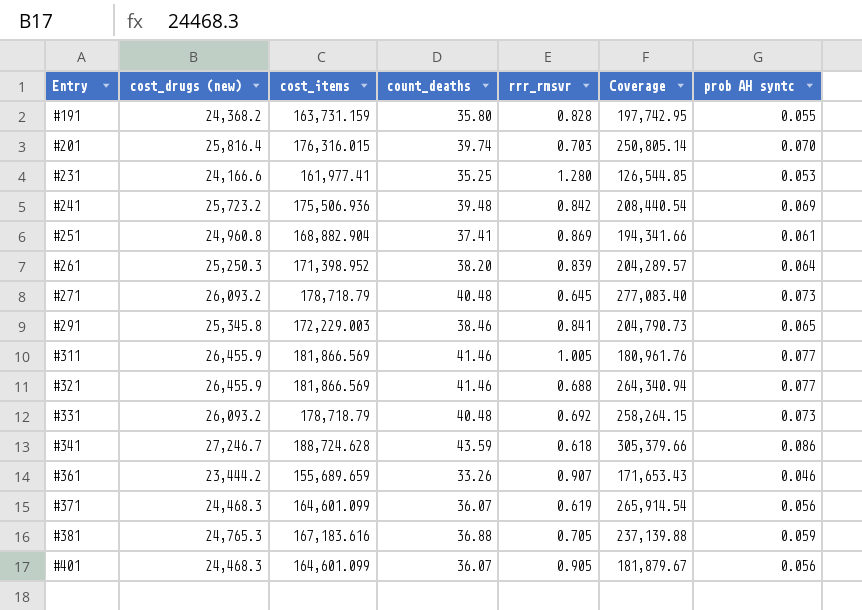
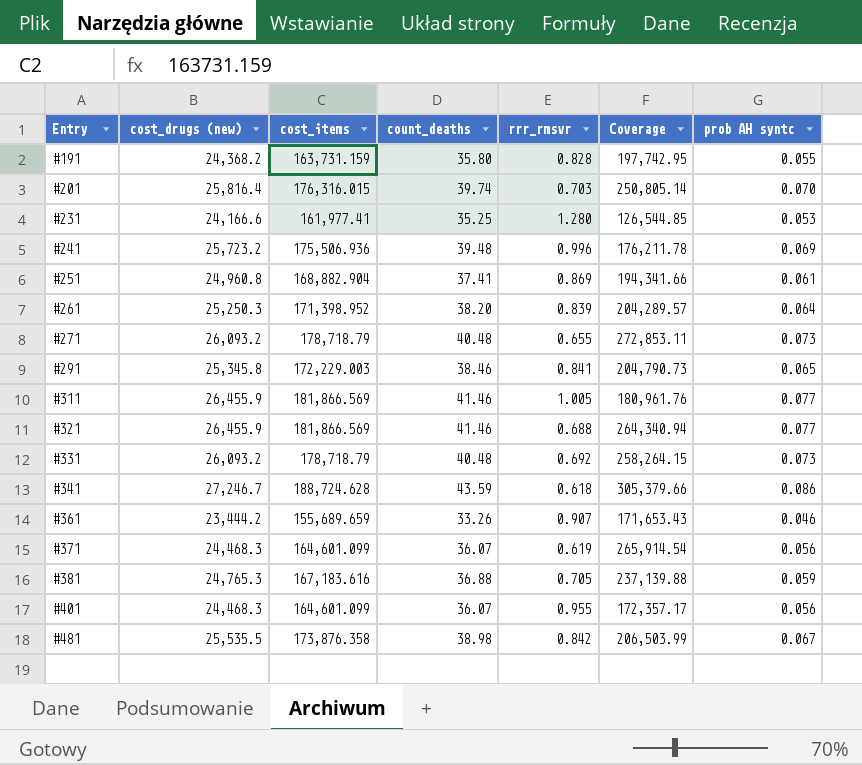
#241 | rrr_rmsvr: 0.842 -> 0.996
#241 | Coverage: 208,440.54 -> 176,211.78
#271 | rrr_rmsvr: 0.645 -> 0.655
#271 | Coverage: 277,083.40 -> 272,853.11
#401 | rrr_rmsvr: 0.905 -> 0.955
#401 | Coverage: 181,879.67 -> 172,357.17
row #481: none -> 25,535.5 | 173,876.358 | 38.98 | 0.842 | 206,503.99 | 0.067

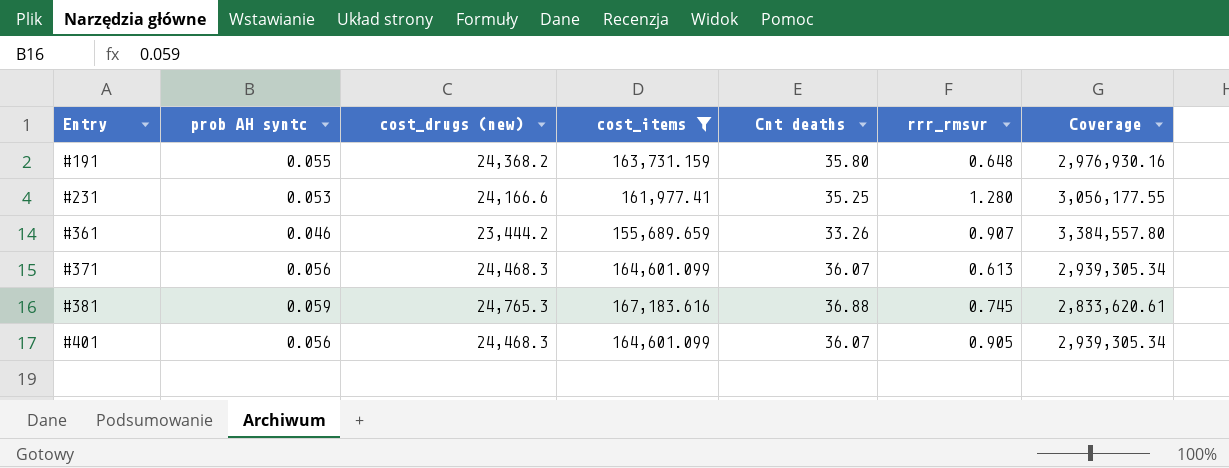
filter: none -> cost_items <= 167,183.616
column prob AH syntc | position: 7 -> 2
column name: count_deaths -> Cnt deaths
column Coverage | formula: [cost_items] / [rrr_rmsvr] -> [cost_items] / [prob AH syntc]
#191 | rrr_rmsvr: 0.828 -> 0.648
#371 | rrr_rmsvr: 0.619 -> 0.613
#381 | rrr_rmsvr: 0.705 -> 0.745
#401 | rrr_rmsvr: 0.955 -> 0.905

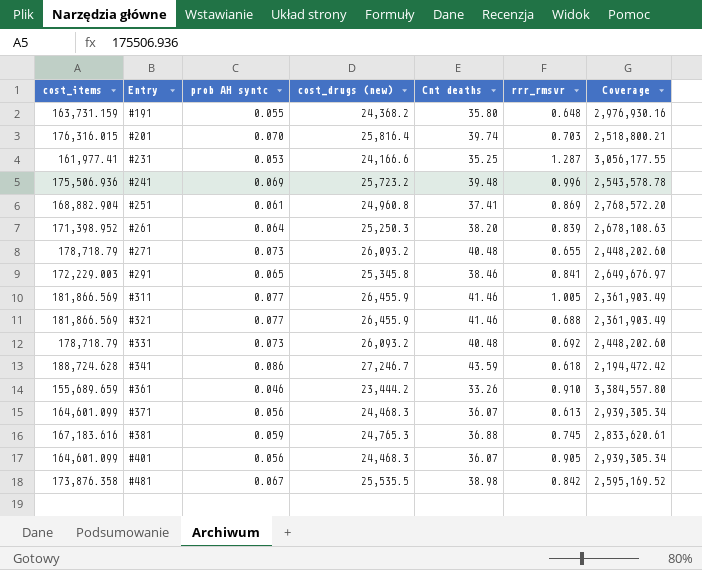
filter: cost_items <= 167,183.616 -> none
column cost_items | position: 4 -> 1
#231 | rrr_rmsvr: 1.280 -> 1.287
#361 | rrr_rmsvr: 0.907 -> 0.910

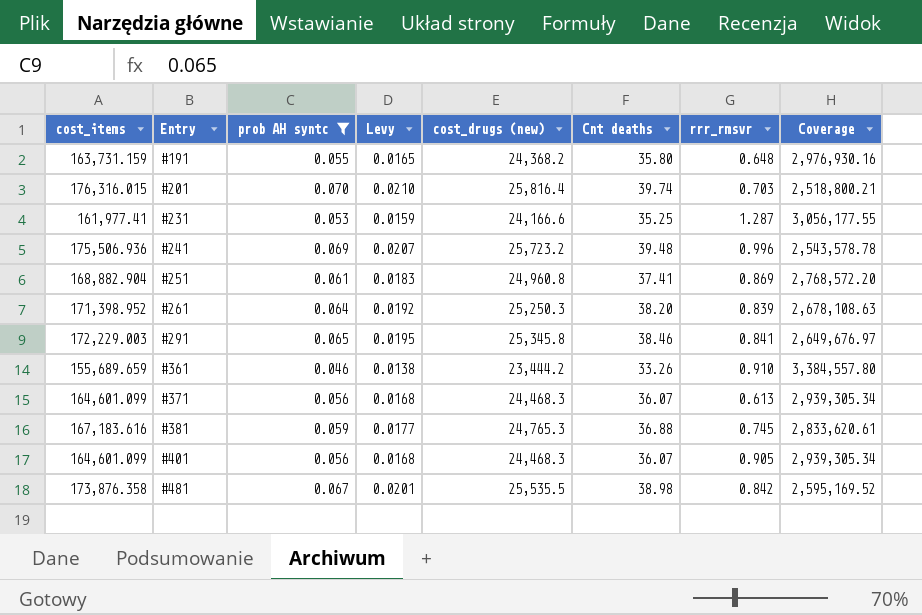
filter: none -> prob AH syntc <= 0.070
column Levy | formula: none -> [prob AH syntc] * 0.3

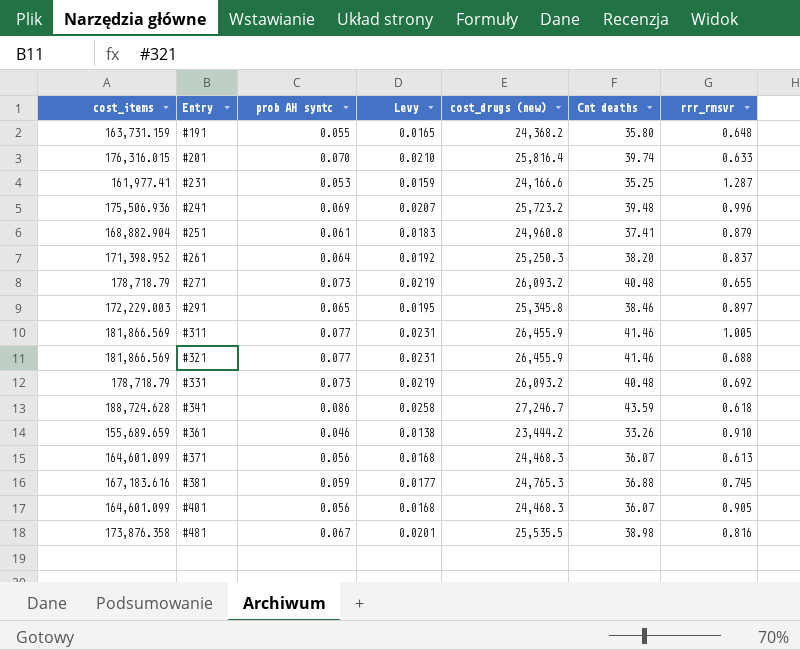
filter: prob AH syntc <= 0.070 -> none
column Coverage | formula: [cost_items] / [prob AH syntc] -> none
#201 | rrr_rmsvr: 0.703 -> 0.633
#251 | rrr_rmsvr: 0.869 -> 0.879
#261 | rrr_rmsvr: 0.839 -> 0.837
#291 | rrr_rmsvr: 0.841 -> 0.897
#481 | rrr_rmsvr: 0.842 -> 0.816

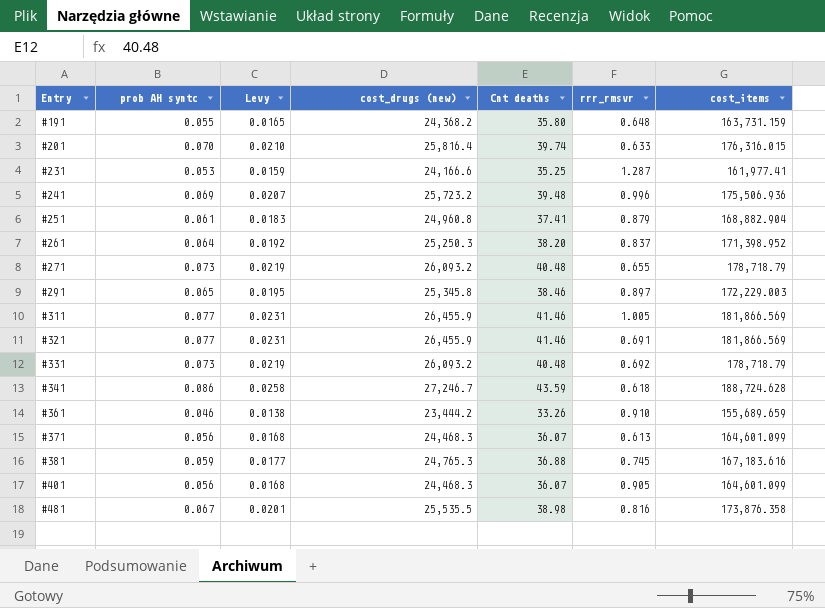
column cost_items | position: 1 -> 7
#321 | rrr_rmsvr: 0.688 -> 0.691

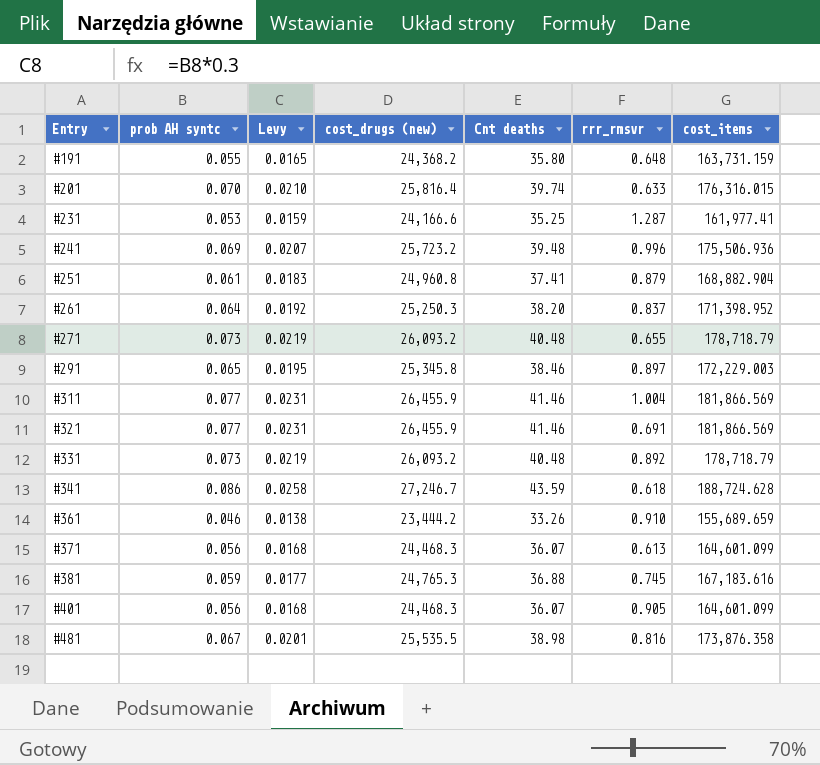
#311 | rrr_rmsvr: 1.005 -> 1.004
#331 | rrr_rmsvr: 0.692 -> 0.892

